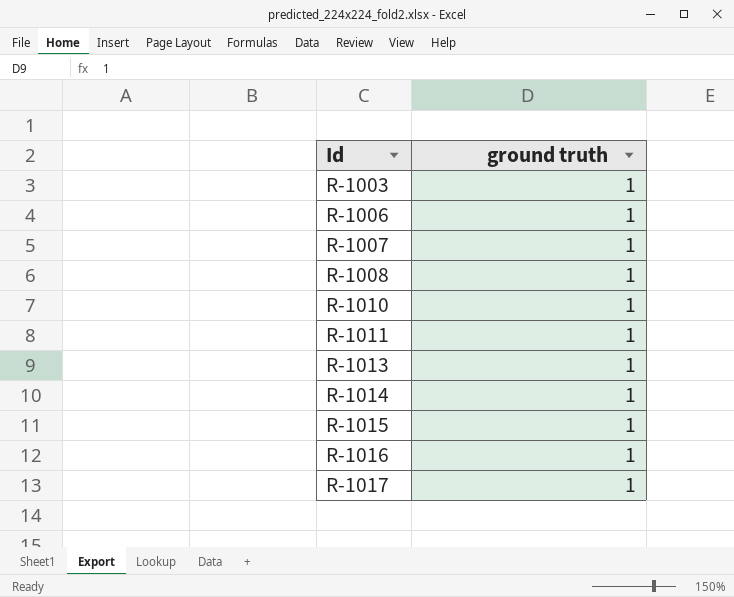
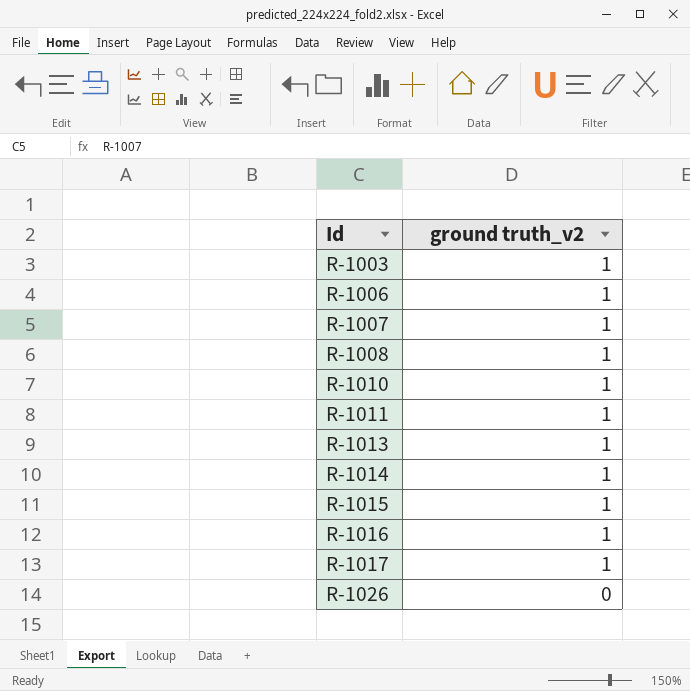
column name: ground truth -> ground truth_v2
row R-1026: none -> 0

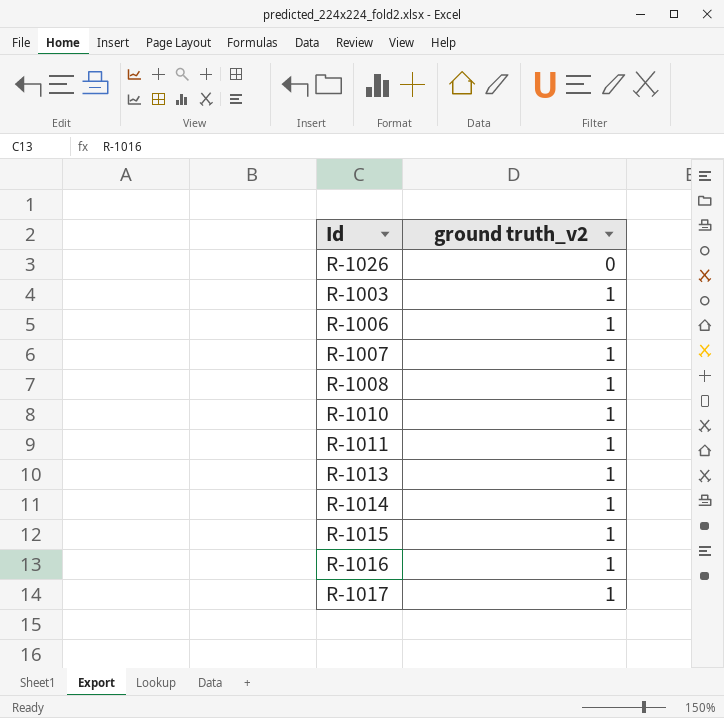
row order: Id ascending -> ground truth_v2 ascending

